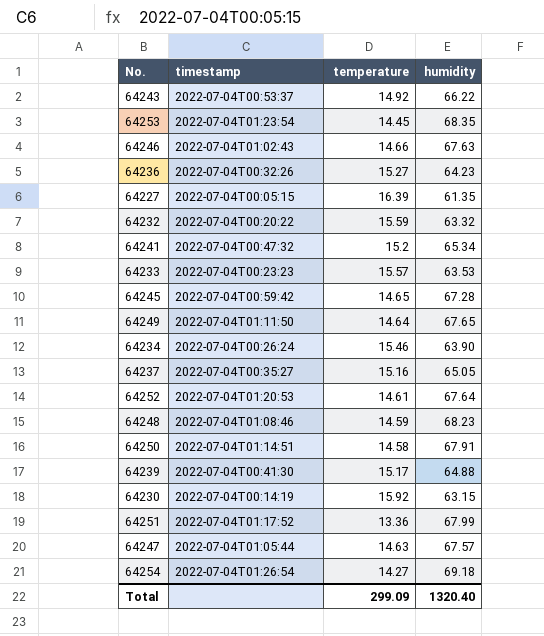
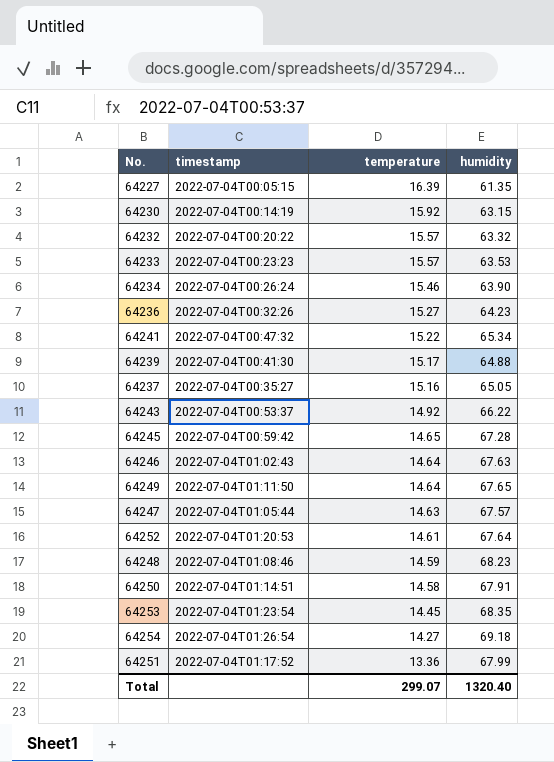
row order: none -> temperature descending
64232 | temperature: 15.59 -> 15.57
64241 | temperature: 15.2 -> 15.22
64246 | temperature: 14.66 -> 14.64
Total | temperature: 299.09 -> 299.07

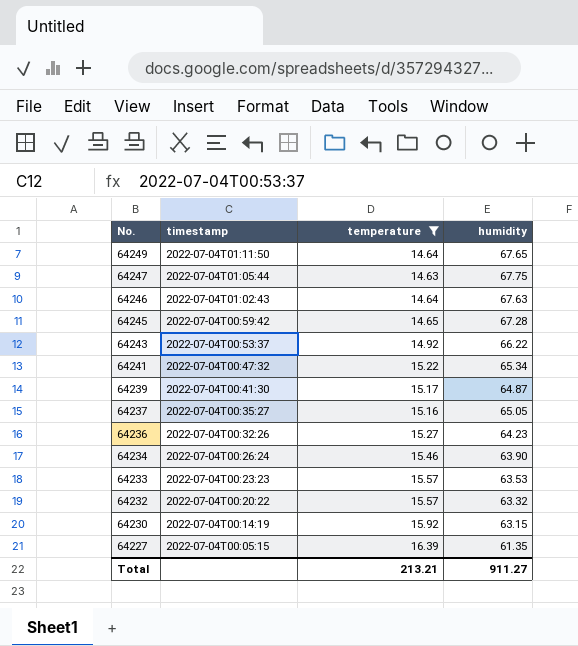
filter: none -> temperature >= 14.63
row order: temperature descending -> No. descending
64247 | humidity: 67.57 -> 67.75
64239 | humidity: 64.88 -> 64.87
Total | temperature: 299.07 -> 213.21
Total | humidity: 1320.40 -> 911.27

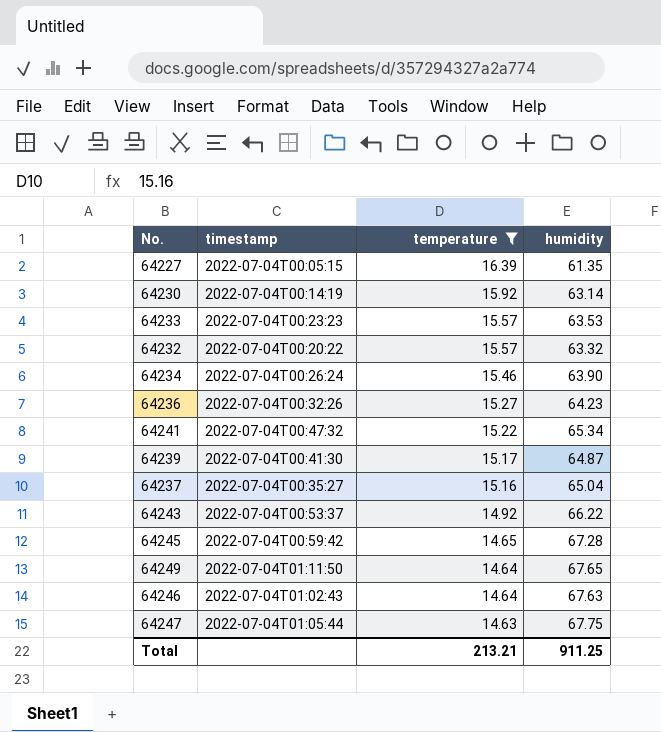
row order: No. descending -> temperature descending
64230 | humidity: 63.15 -> 63.14
64237 | humidity: 65.05 -> 65.04
Total | humidity: 911.27 -> 911.25

